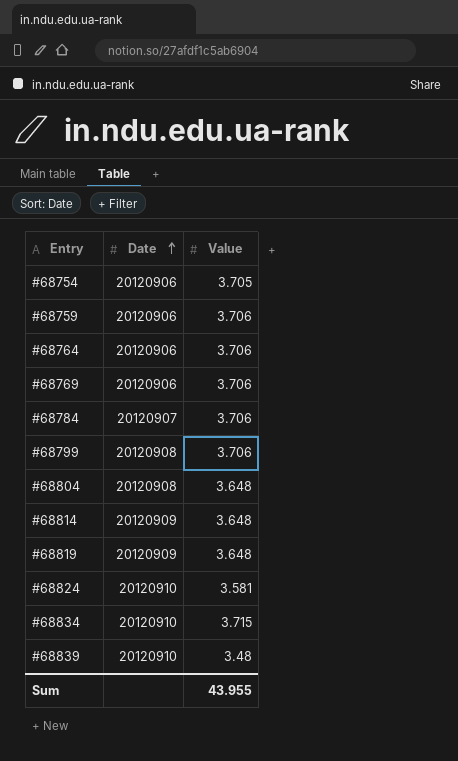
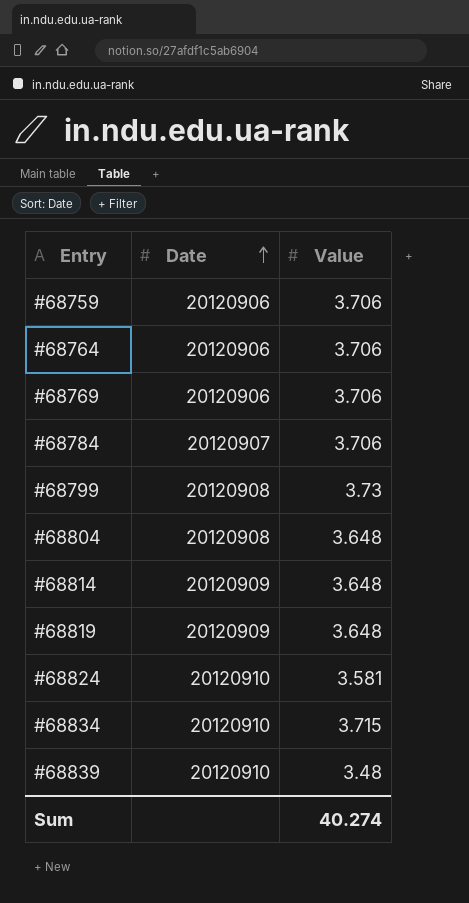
row #68754: 20120906 | 3.705 -> none
#68799 | Value: 3.706 -> 3.73
Sum | Value: 43.955 -> 40.274

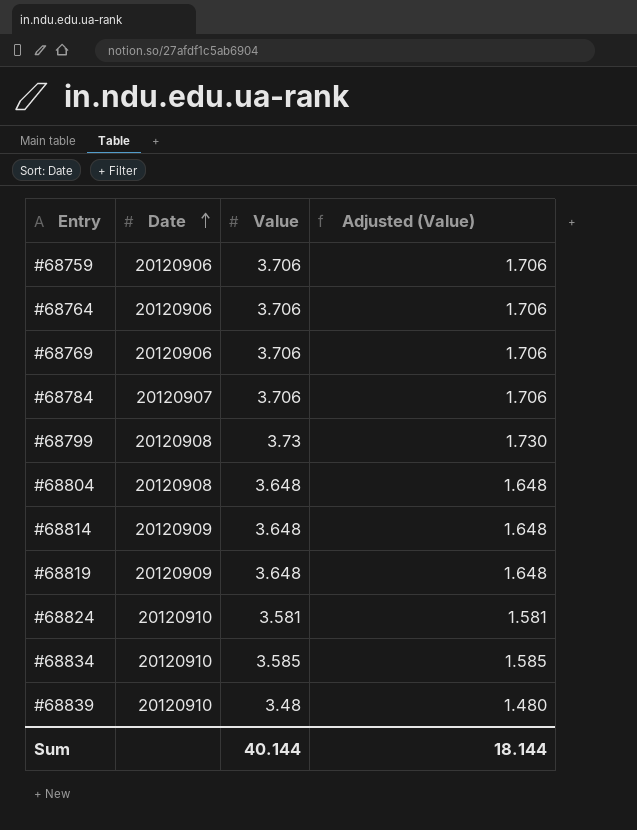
column Adjusted (Value) | formula: none -> [Value] - 2
#68834 | Value: 3.715 -> 3.585
Sum | Value: 40.274 -> 40.144

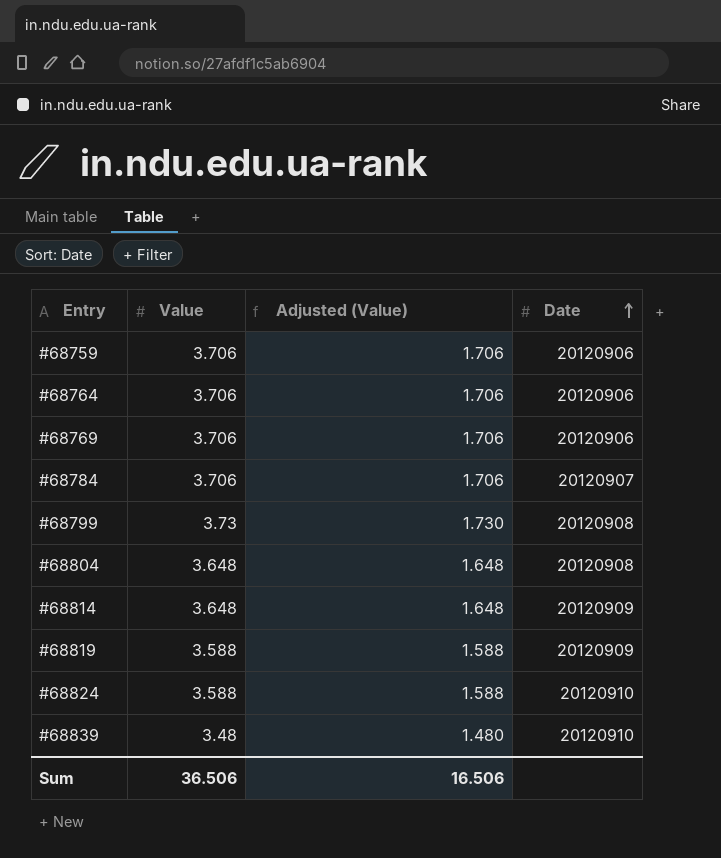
column Date | position: 2 -> 4
row #68834: 20120910 | 3.585 | 1.585 -> none
#68819 | Value: 3.648 -> 3.588
#68819 | Adjusted (Value): 1.648 -> 1.588
#68824 | Value: 3.581 -> 3.588
#68824 | Adjusted (Value): 1.581 -> 1.588
Sum | Value: 40.144 -> 36.506
Sum | Adjusted (Value): 18.144 -> 16.506

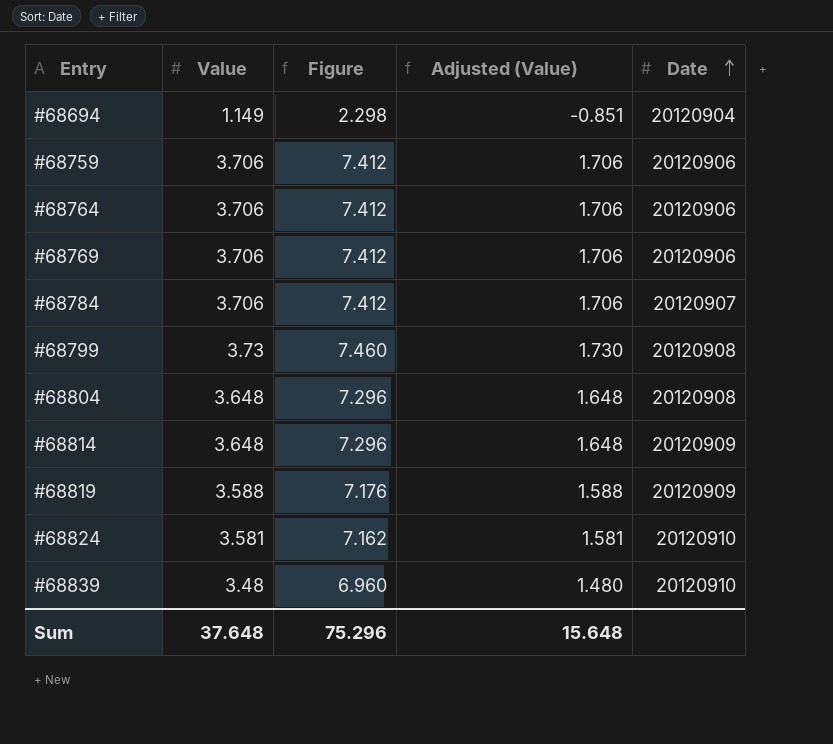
column Figure | formula: none -> [Value] * 2
row #68694: none -> 1.149 | 2.298 | -0.851 | 20120904
#68824 | Value: 3.588 -> 3.581
#68824 | Adjusted (Value): 1.588 -> 1.581
Sum | Value: 36.506 -> 37.648
Sum | Adjusted (Value): 16.506 -> 15.648

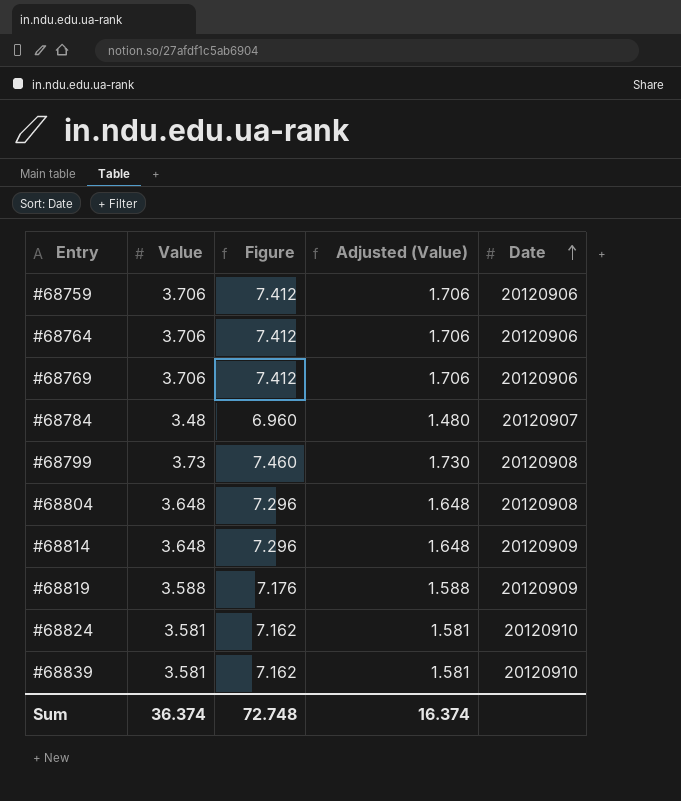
row #68694: 1.149 | 2.298 | -0.851 | 20120904 -> none
#68784 | Value: 3.706 -> 3.48
#68784 | Figure: 7.412 -> 6.960
#68784 | Adjusted (Value): 1.706 -> 1.480
#68839 | Value: 3.48 -> 3.581
#68839 | Figure: 6.960 -> 7.162
#68839 | Adjusted (Value): 1.480 -> 1.581
Sum | Value: 37.648 -> 36.374
Sum | Figure: 75.296 -> 72.748
Sum | Adjusted (Value): 15.648 -> 16.374

